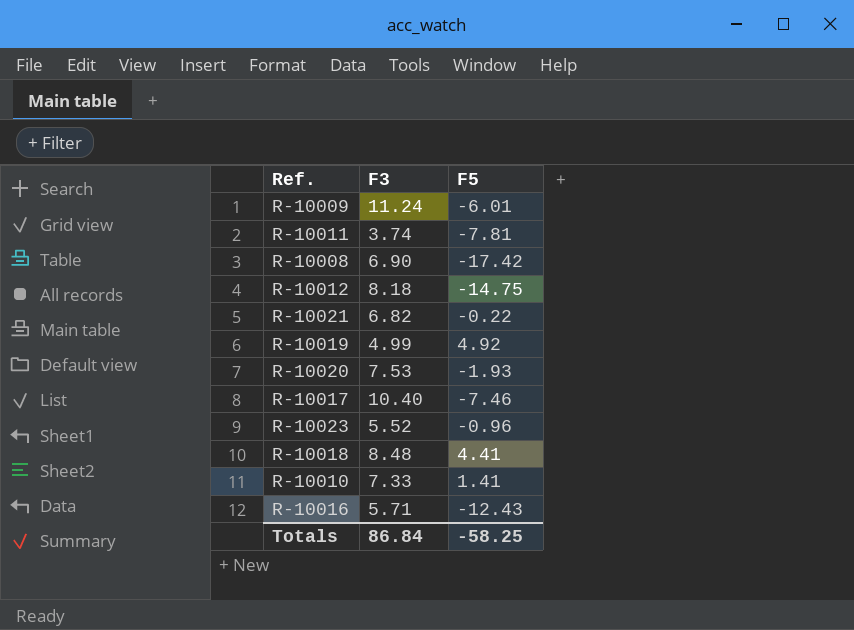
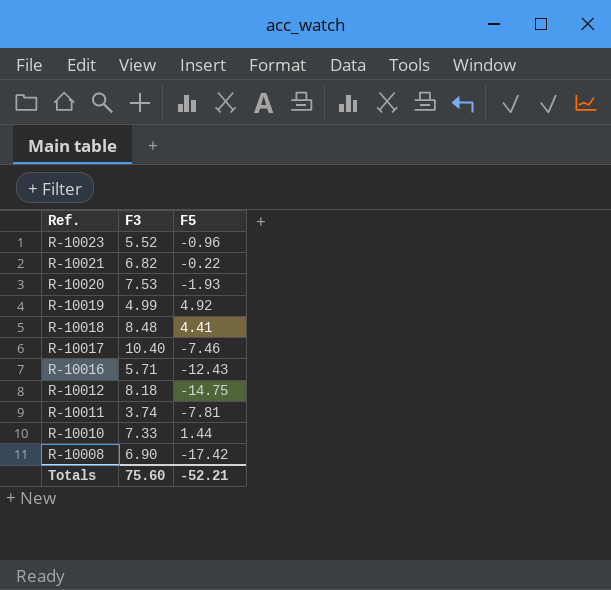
row order: none -> Ref. descending
row R-10009: 11.24 | -6.01 -> none
R-10010 | F5: 1.41 -> 1.44
Totals | F3: 86.84 -> 75.60
Totals | F5: -58.25 -> -52.21

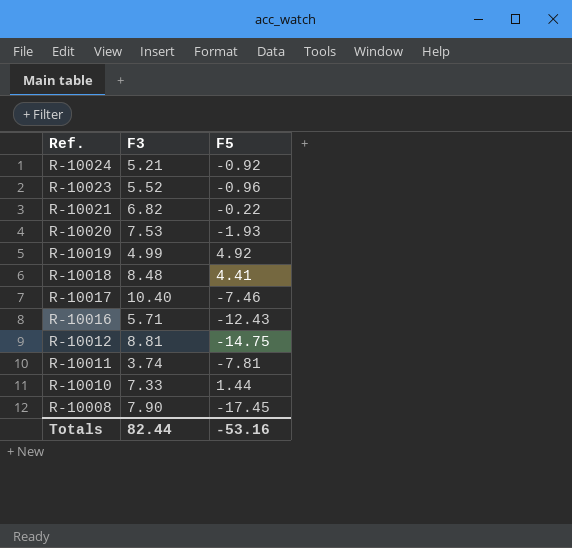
row R-10024: none -> 5.21 | -0.92
R-10012 | F3: 8.18 -> 8.81
R-10008 | F3: 6.90 -> 7.90
R-10008 | F5: -17.42 -> -17.45
Totals | F3: 75.60 -> 82.44
Totals | F5: -52.21 -> -53.16

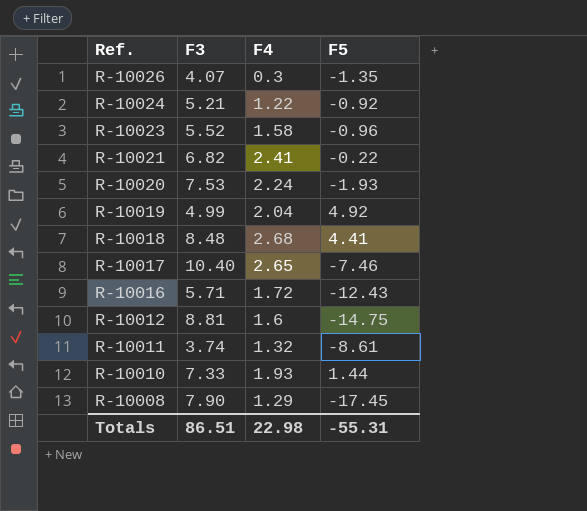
column F4 | position: none -> 3
row R-10026: none -> 4.07 | 0.3 | -1.35
R-10011 | F5: -7.81 -> -8.61
Totals | F3: 82.44 -> 86.51
Totals | F5: -53.16 -> -55.31

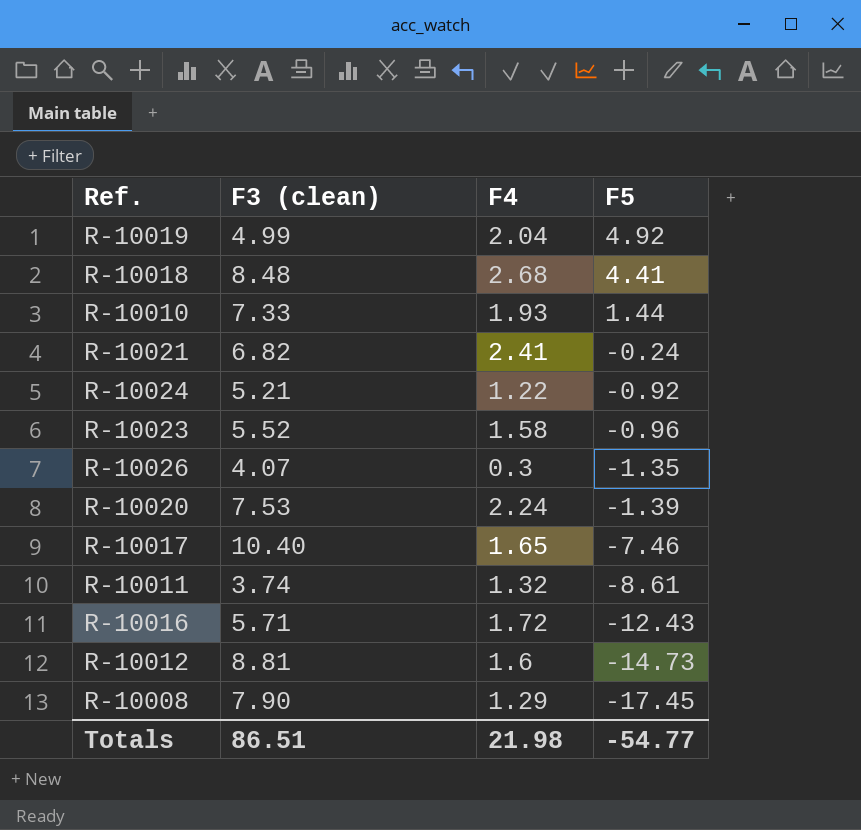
row order: Ref. descending -> F5 descending
column name: F3 -> F3 (clean)
R-10021 | F5: -0.22 -> -0.24
R-10020 | F5: -1.93 -> -1.39
R-10017 | F4: 2.65 -> 1.65
R-10012 | F5: -14.75 -> -14.73
Totals | F4: 22.98 -> 21.98
Totals | F5: -55.31 -> -54.77

